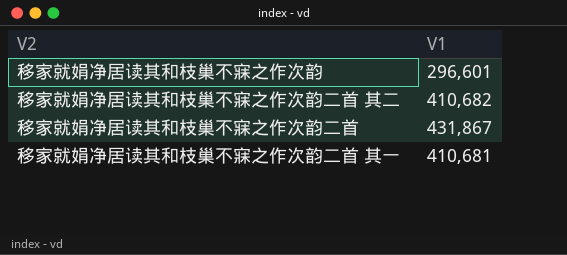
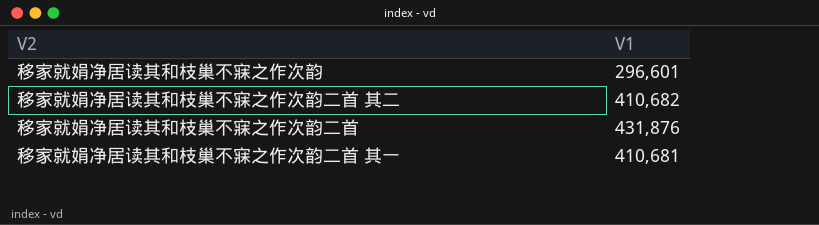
移家就娟净居读其和枝巢不寐之作次韵二首 | V1: 431,867 -> 431,876

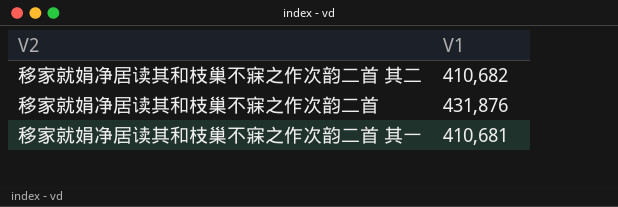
row 移家就娟净居读其和枝巢不寐之作次韵: 296,601 -> none

